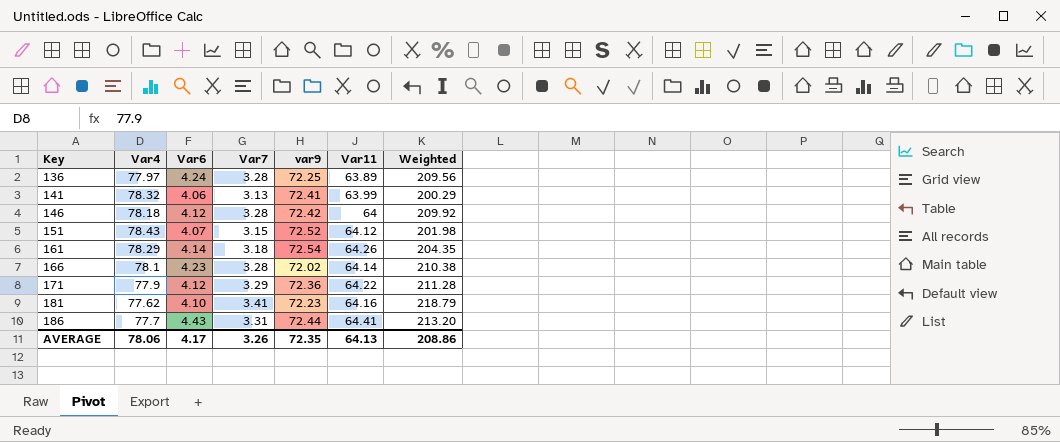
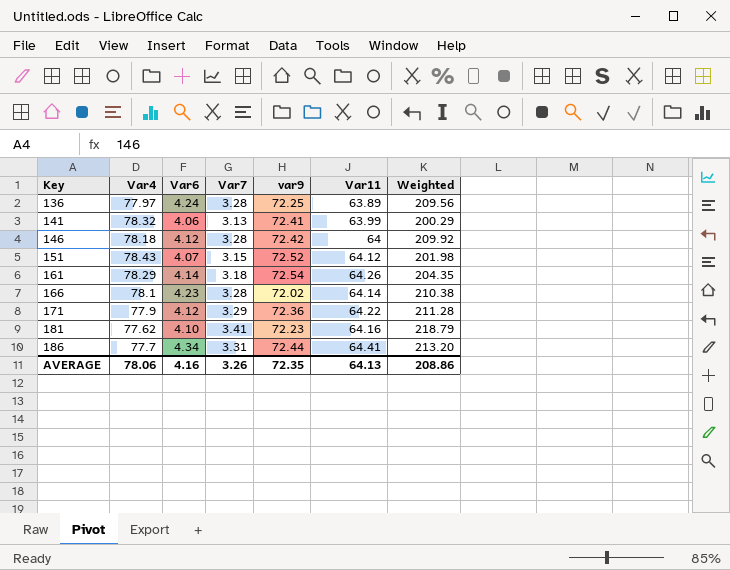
186 | Var6: 4.43 -> 4.34
AVERAGE | Var6: 4.17 -> 4.16

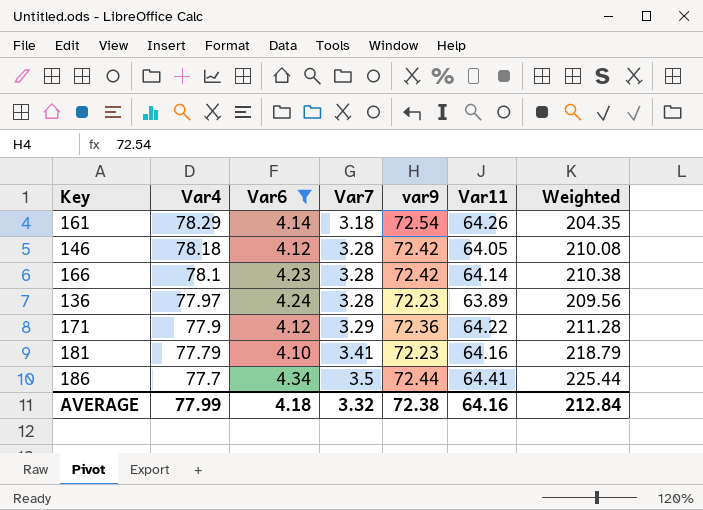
filter: none -> Var6 >= 4.10
row order: Key ascending -> Var4 descending
146 | Var11: 64 -> 64.05
146 | Weighted: 209.92 -> 210.08
166 | var9: 72.02 -> 72.42
136 | var9: 72.25 -> 72.23
181 | Var4: 77.62 -> 77.79
186 | Var7: 3.31 -> 3.5
186 | Weighted: 213.20 -> 225.44
AVERAGE | Var4: 78.06 -> 77.99
AVERAGE | Var6: 4.16 -> 4.18
AVERAGE | Var7: 3.26 -> 3.32
AVERAGE | var9: 72.35 -> 72.38
AVERAGE | Var11: 64.13 -> 64.16
AVERAGE | Weighted: 208.86 -> 212.84

